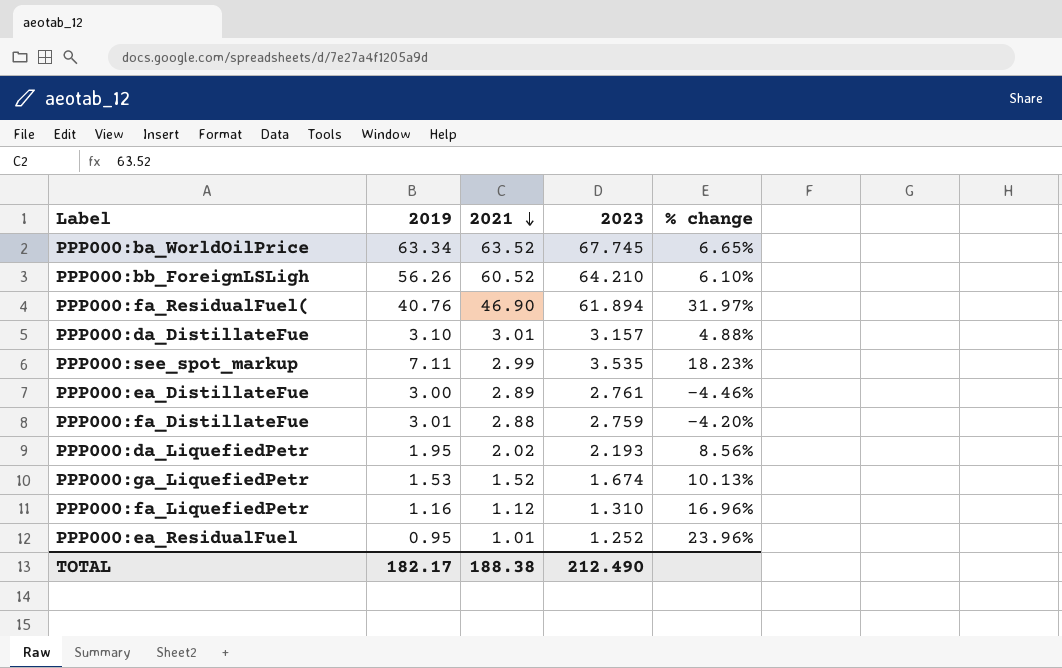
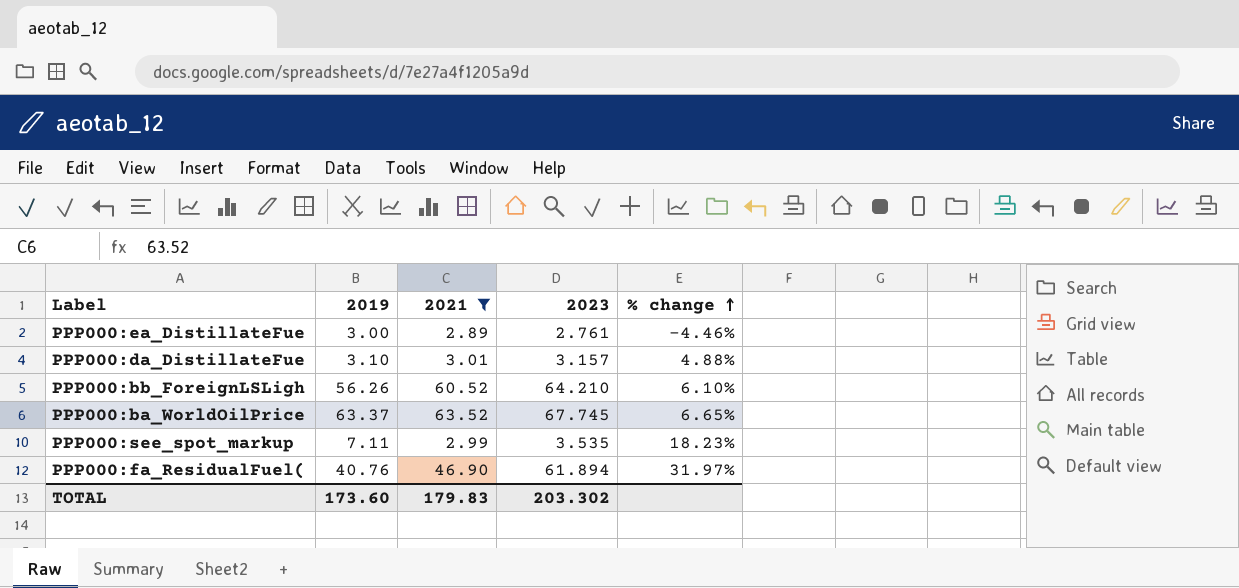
filter: none -> 2021 >= 2.89
row order: 2021 descending -> % change ascending
PPP000:ba_WorldOilPrice | 2019: 63.34 -> 63.37
TOTAL | 2019: 182.17 -> 173.60
TOTAL | 2021: 188.38 -> 179.83
TOTAL | 2023: 212.490 -> 203.302

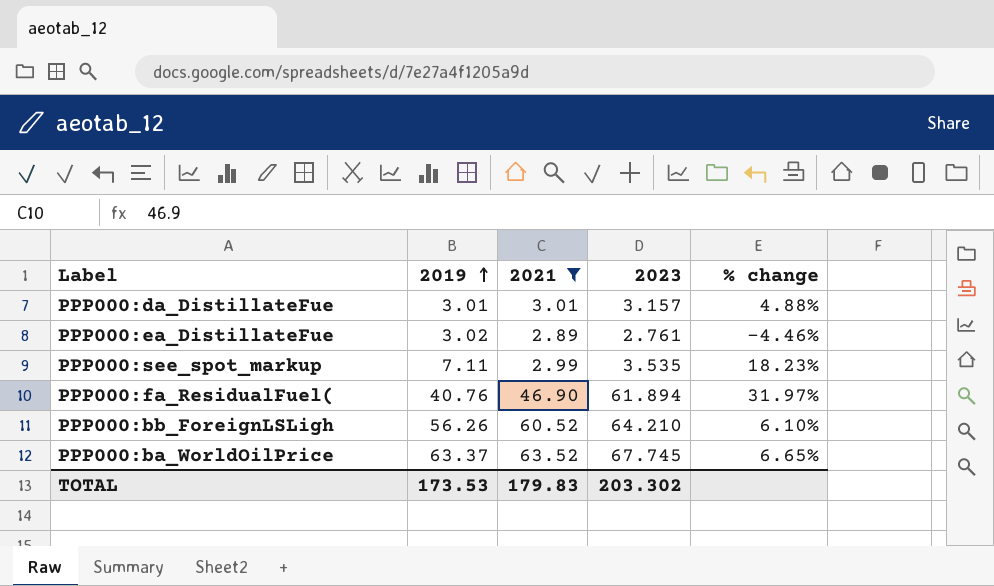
row order: % change ascending -> 2019 ascending
PPP000:da_DistillateFue | 2019: 3.10 -> 3.01
PPP000:ea_DistillateFue | 2019: 3.00 -> 3.02
TOTAL | 2019: 173.60 -> 173.53

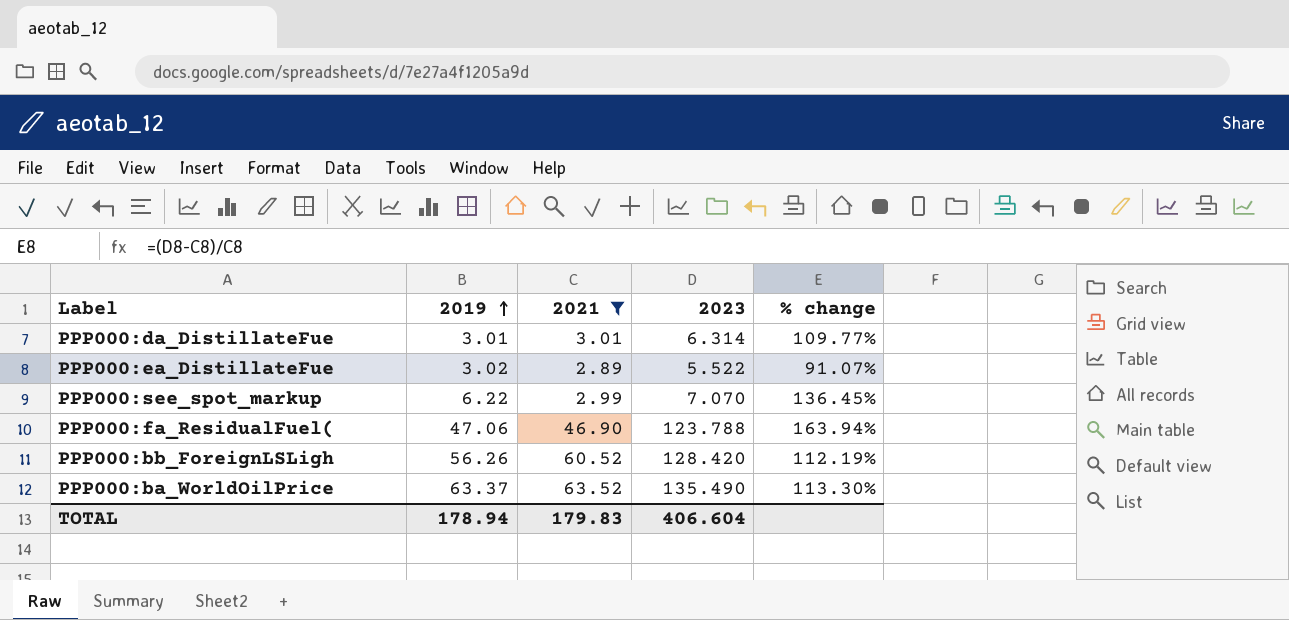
PPP000:da_DistillateFue | 2023: 3.157 -> 6.314
PPP000:da_DistillateFue | % change: 4.88% -> 109.77%
PPP000:ea_DistillateFue | 2023: 2.761 -> 5.522
PPP000:ea_DistillateFue | % change: -4.46% -> 91.07%
PPP000:see_spot_markup | 2019: 7.11 -> 6.22
PPP000:see_spot_markup | 2023: 3.535 -> 7.070
PPP000:see_spot_markup | % change: 18.23% -> 136.45%
PPP000:fa_ResidualFuel( | 2019: 40.76 -> 47.06
PPP000:fa_ResidualFuel( | 2023: 61.894 -> 123.788
PPP000:fa_ResidualFuel( | % change: 31.97% -> 163.94%
PPP000:bb_ForeignLSLigh | 2023: 64.210 -> 128.420
PPP000:bb_ForeignLSLigh | % change: 6.10% -> 112.19%
PPP000:ba_WorldOilPrice | 2023: 67.745 -> 135.490
PPP000:ba_WorldOilPrice | % change: 6.65% -> 113.30%
TOTAL | 2019: 173.53 -> 178.94
TOTAL | 2023: 203.302 -> 406.604

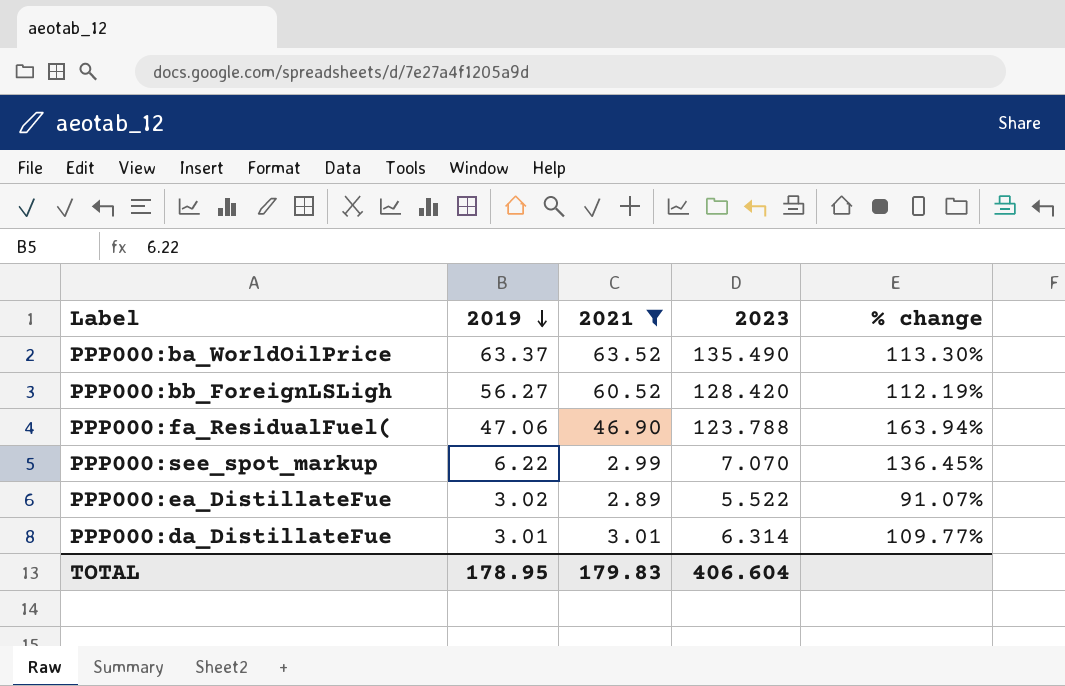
row order: 2019 ascending -> 2019 descending
PPP000:bb_ForeignLSLigh | 2019: 56.26 -> 56.27
TOTAL | 2019: 178.94 -> 178.95

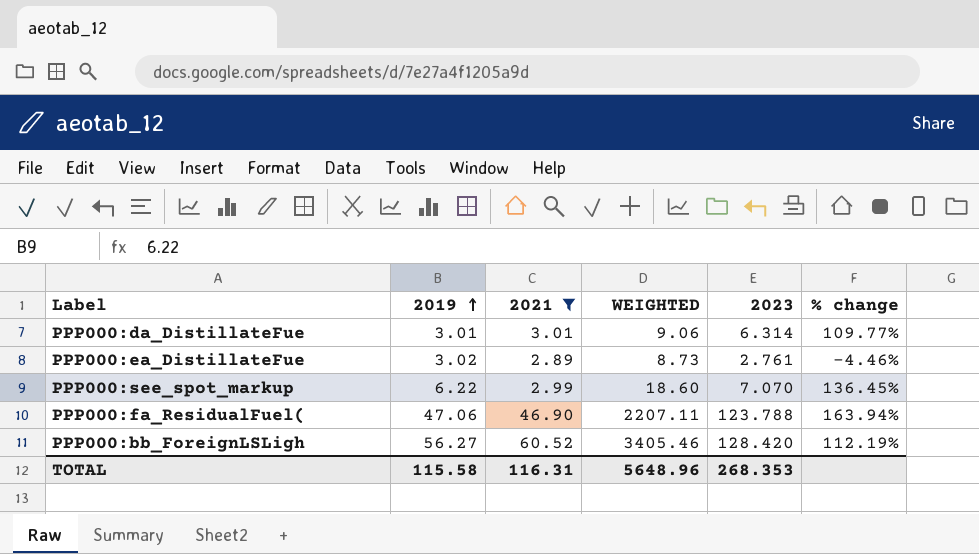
row order: 2019 descending -> 2019 ascending
column WEIGHTED | formula: none -> [2019] * [2021]
row PPP000:ba_WorldOilPrice: 63.37 | 63.52 | 135.490 | 113.30% -> none
PPP000:ea_DistillateFue | 2023: 5.522 -> 2.761
PPP000:ea_DistillateFue | % change: 91.07% -> -4.46%
TOTAL | 2019: 178.95 -> 115.58
TOTAL | 2021: 179.83 -> 116.31
TOTAL | 2023: 406.604 -> 268.353

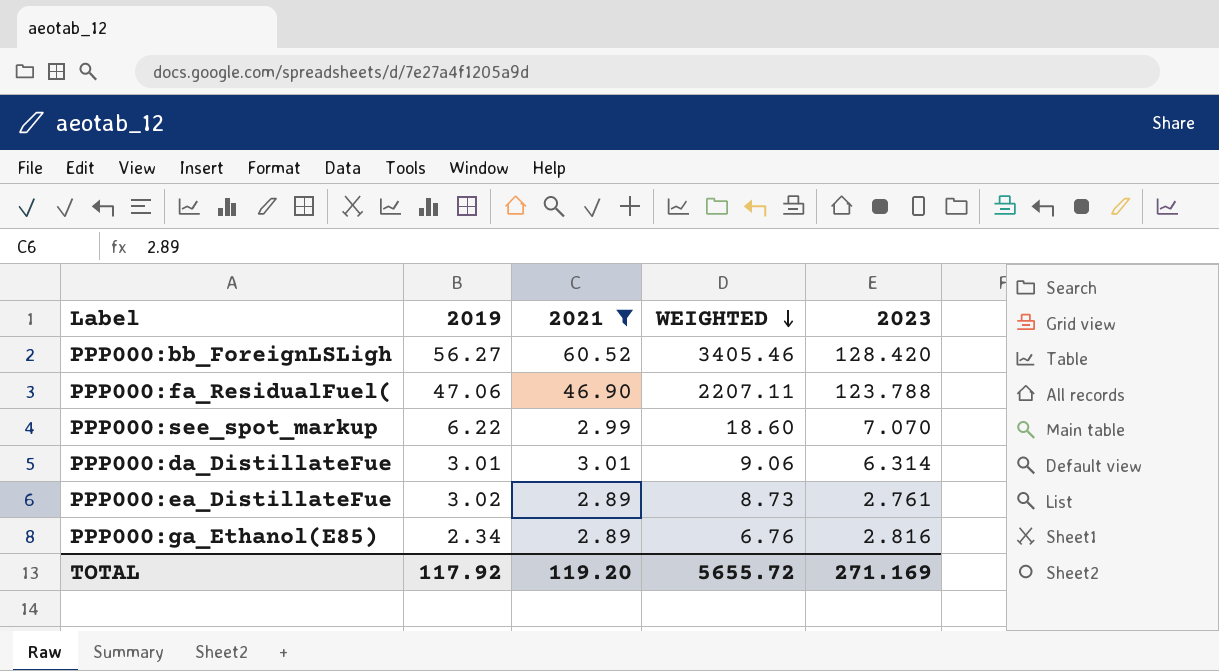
row order: 2019 ascending -> WEIGHTED descending
column % change | formula: ([2023] - [2021]) / [2021] -> none
row PPP000:ga_Ethanol(E85): none -> 2.34 | 2.89 | 6.76 | 2.816
TOTAL | 2019: 115.58 -> 117.92
TOTAL | 2021: 116.31 -> 119.20
TOTAL | WEIGHTED: 5648.96 -> 5655.72
TOTAL | 2023: 268.353 -> 271.169

